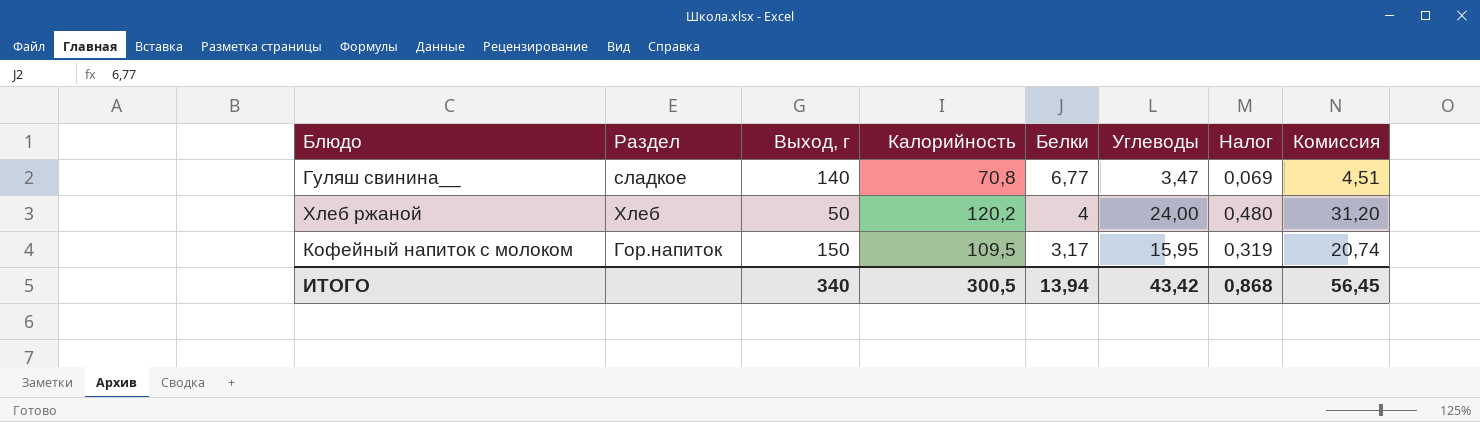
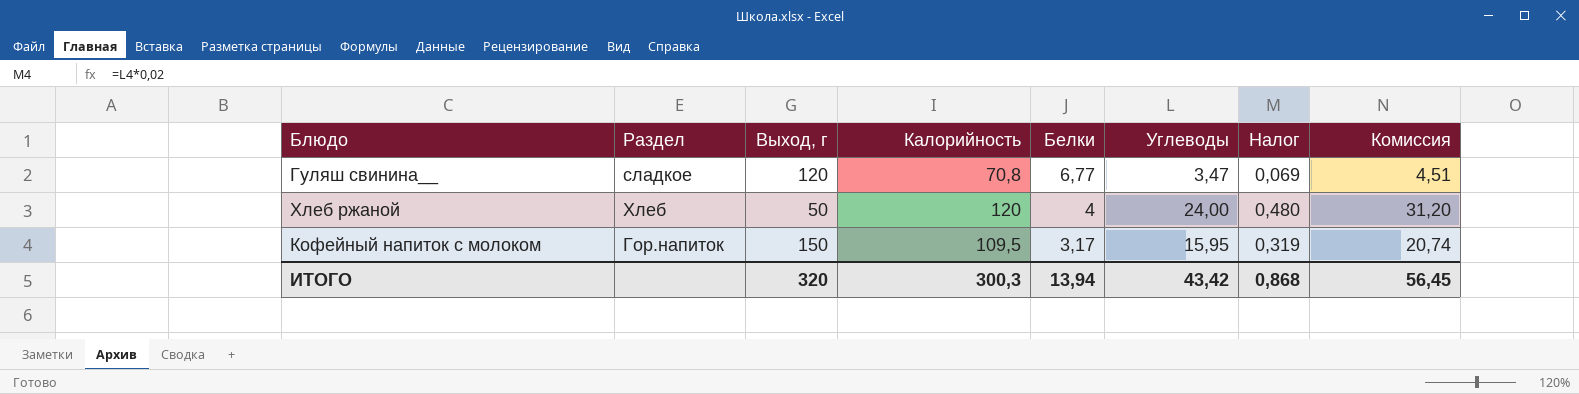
Гуляш свинина__ | Выход, г: 140 -> 120
Хлеб ржаной | Калорийность: 120,2 -> 120
ИТОГО | Выход, г: 340 -> 320
ИТОГО | Калорийность: 300,5 -> 300,3

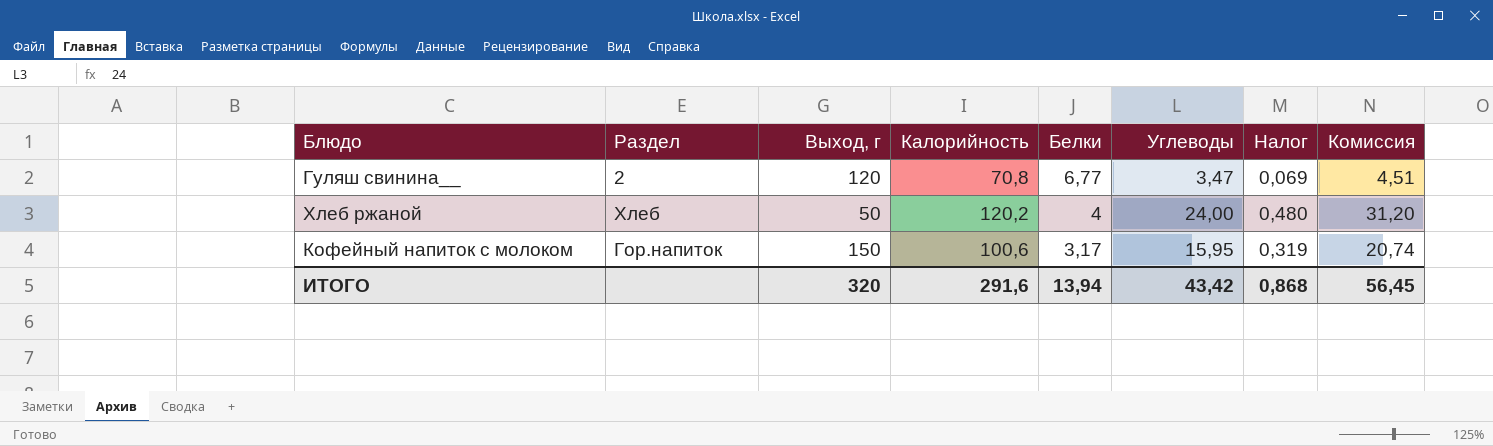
Гуляш свинина__ | Раздел: сладкое -> 2
Хлеб ржаной | Калорийность: 120 -> 120,2
Кофейный напиток с молоком | Калорийность: 109,5 -> 100,6
ИТОГО | Калорийность: 300,3 -> 291,6

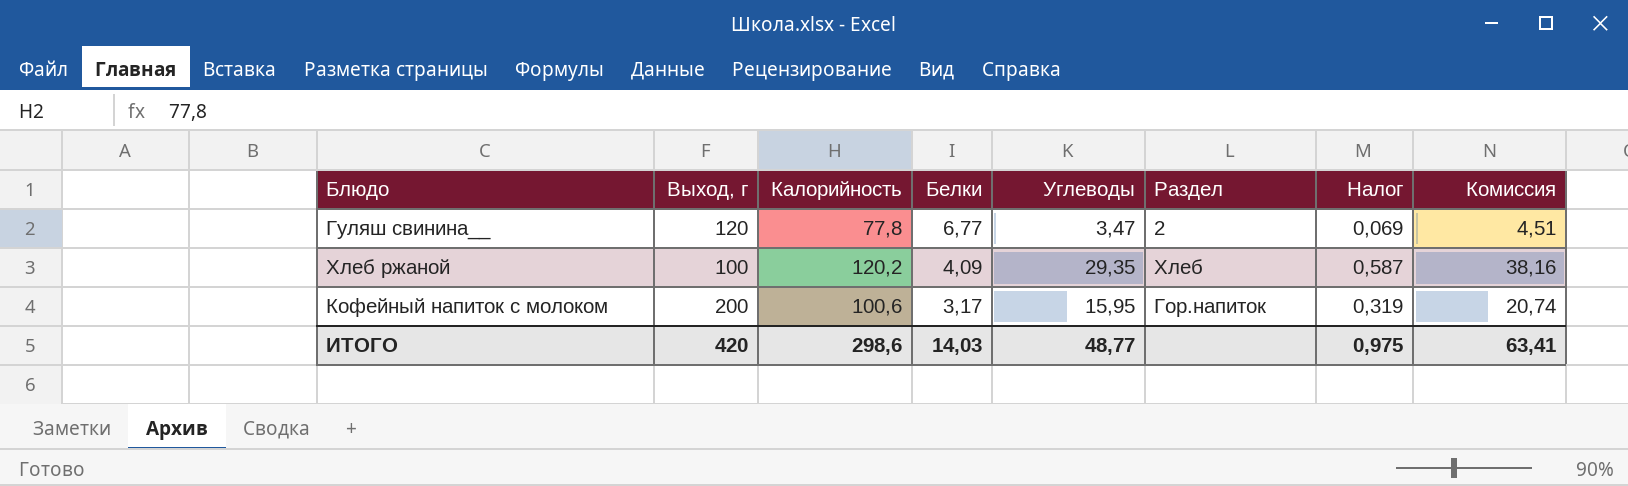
column Раздел | position: 2 -> 6
Гуляш свинина__ | Калорийность: 70,8 -> 77,8
Хлеб ржаной | Выход, г: 50 -> 100
Хлеб ржаной | Белки: 4 -> 4,09
Хлеб ржаной | Углеводы: 24,00 -> 29,35
Хлеб ржаной | Налог: 0,480 -> 0,587
Хлеб ржаной | Комиссия: 31,20 -> 38,16
Кофейный напиток с молоком | Выход, г: 150 -> 200
ИТОГО | Выход, г: 320 -> 420
ИТОГО | Калорийность: 291,6 -> 298,6
ИТОГО | Белки: 13,94 -> 14,03
ИТОГО | Углеводы: 43,42 -> 48,77
ИТОГО | Налог: 0,868 -> 0,975
ИТОГО | Комиссия: 56,45 -> 63,41

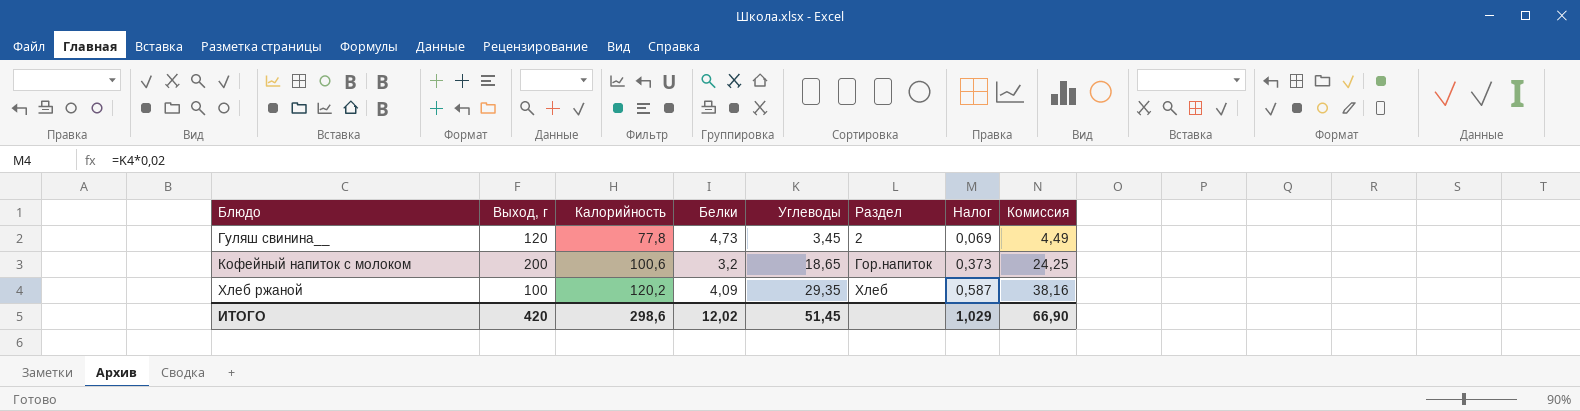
row order: Белки descending -> Блюдо ascending
Гуляш свинина__ | Белки: 6,77 -> 4,73
Гуляш свинина__ | Углеводы: 3,47 -> 3,45
Гуляш свинина__ | Комиссия: 4,51 -> 4,49
Кофейный напиток с молоком | Белки: 3,17 -> 3,2
Кофейный напиток с молоком | Углеводы: 15,95 -> 18,65
Кофейный напиток с молоком | Налог: 0,319 -> 0,373
Кофейный напиток с молоком | Комиссия: 20,74 -> 24,25
ИТОГО | Белки: 14,03 -> 12,02
ИТОГО | Углеводы: 48,77 -> 51,45
ИТОГО | Налог: 0,975 -> 1,029
ИТОГО | Комиссия: 63,41 -> 66,90

